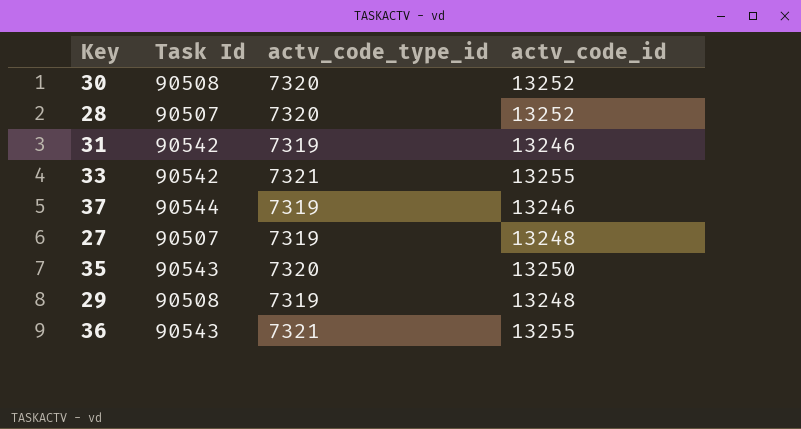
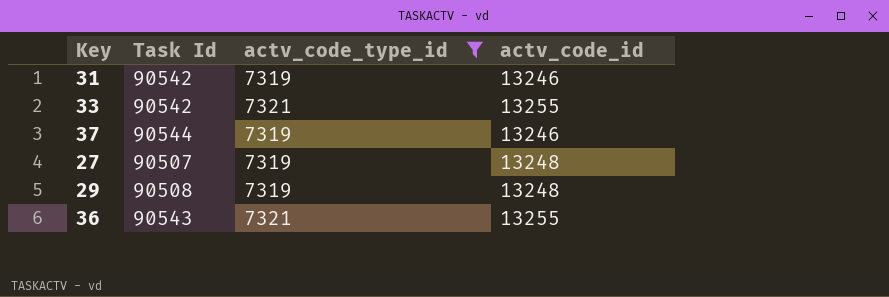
filter: none -> actv_code_type_id != 7320

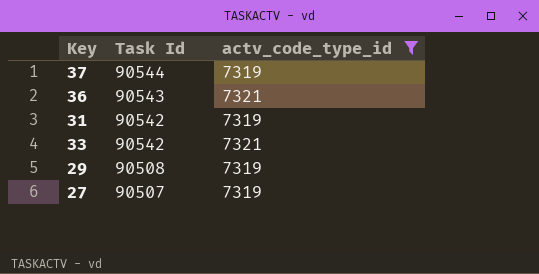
row order: none -> Task Id descending
column actv_code_id | position: 4 -> none

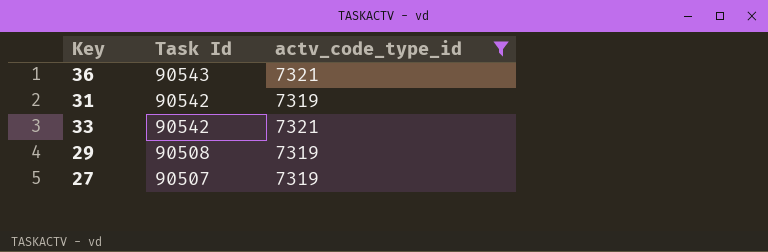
row 37: 90544 | 7319 -> none

